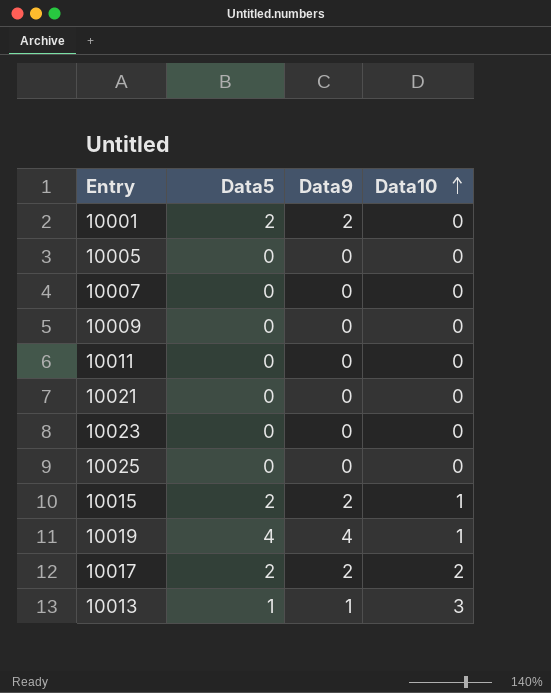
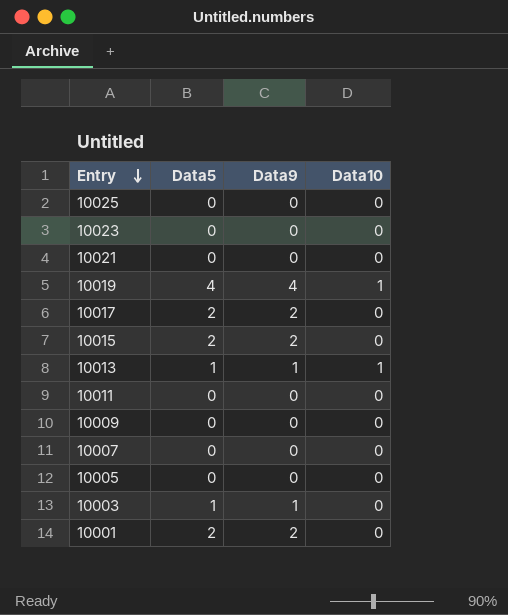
row order: Data10 ascending -> Entry descending
10017 | Data10: 2 -> 0
10015 | Data10: 1 -> 0
10013 | Data10: 3 -> 1
row 10003: none -> 1 | 1 | 0

